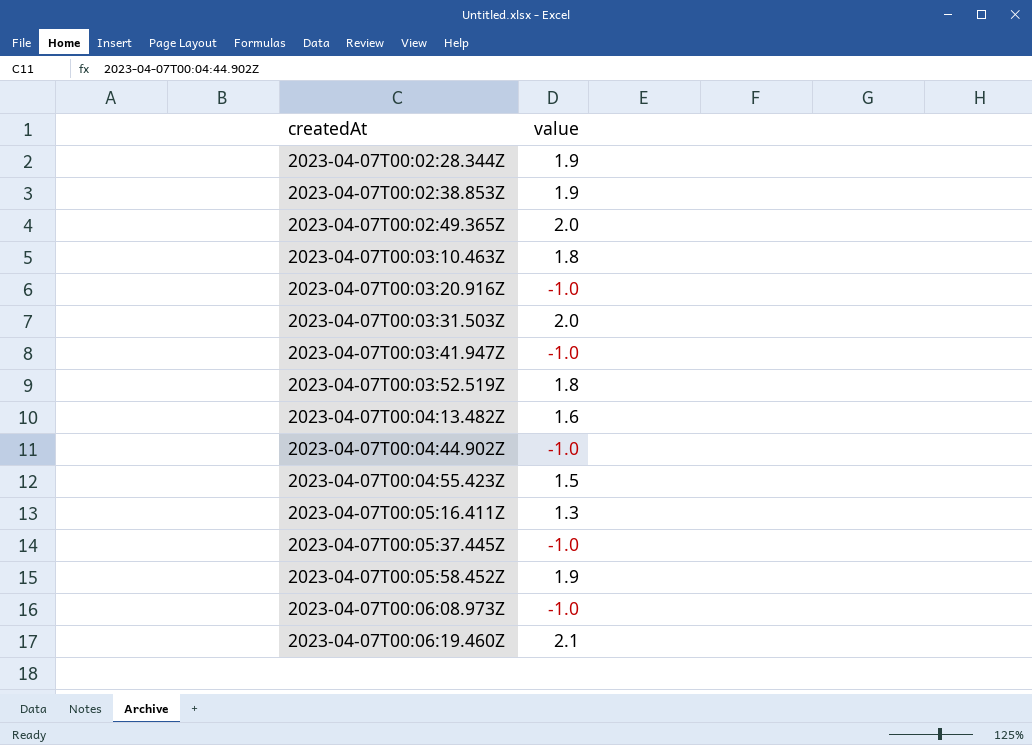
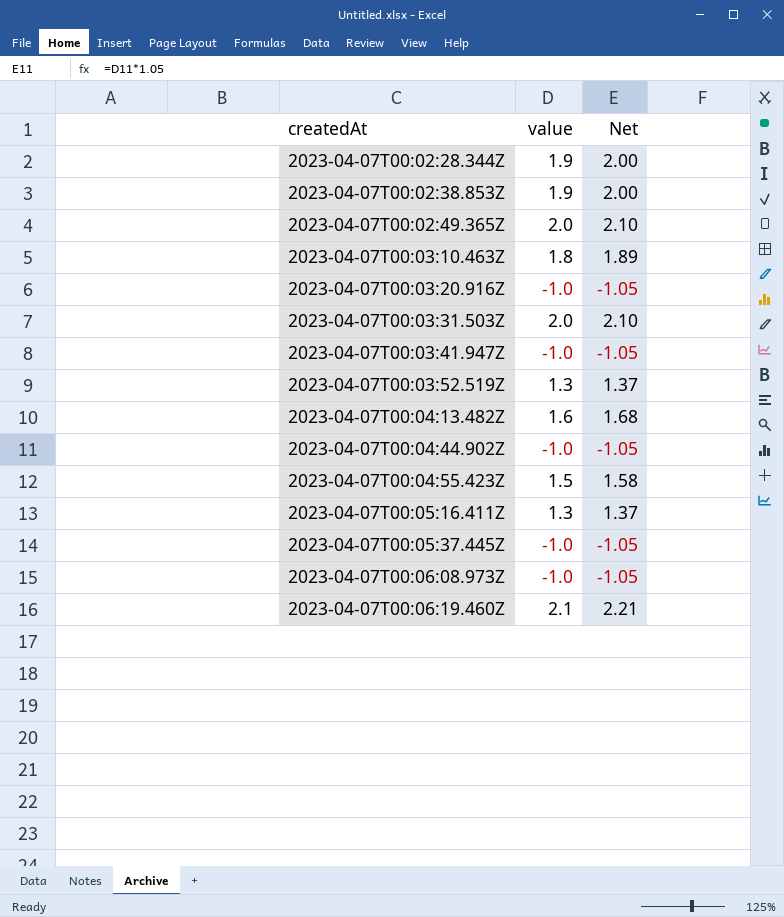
column Net | formula: none -> [value] * 1.05
row 2023-04-07T00:05:58.452Z: 1.9 -> none
2023-04-07T00:03:52.519Z | value: 1.8 -> 1.3

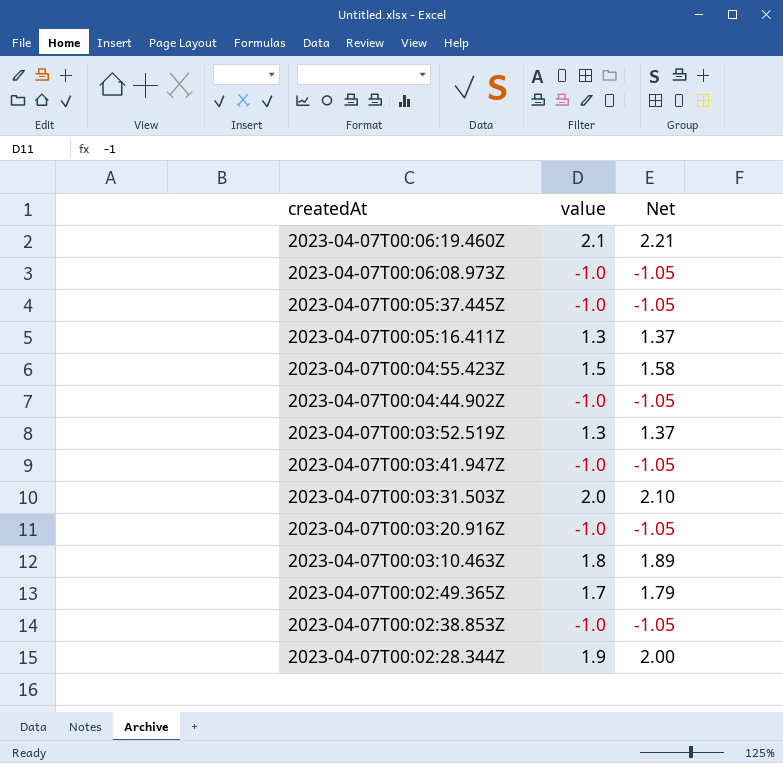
row order: createdAt ascending -> createdAt descending
row 2023-04-07T00:04:13.482Z: 1.6 | 1.68 -> none
2023-04-07T00:02:49.365Z | value: 2.0 -> 1.7
2023-04-07T00:02:49.365Z | Net: 2.10 -> 1.79
2023-04-07T00:02:38.853Z | value: 1.9 -> -1.0
2023-04-07T00:02:38.853Z | Net: 2.00 -> -1.05

